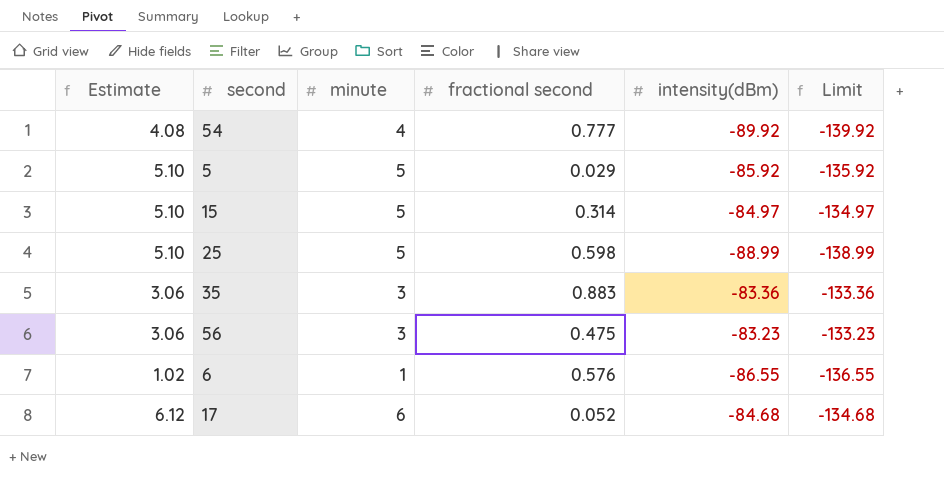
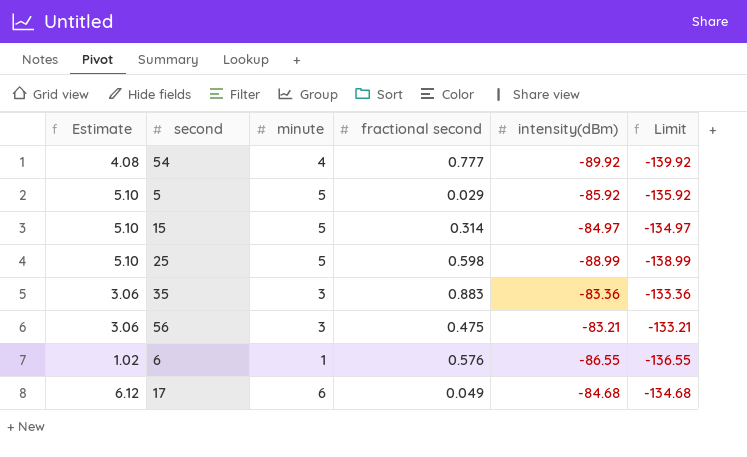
56 | intensity(dBm): -83.23 -> -83.21
56 | Limit: -133.23 -> -133.21
17 | fractional second: 0.052 -> 0.049

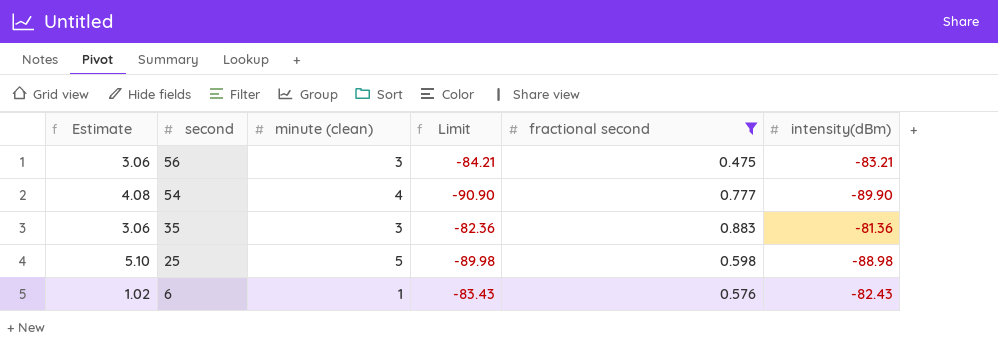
filter: none -> fractional second >= 0.475
row order: none -> second descending
column name: minute -> minute (clean)
column Limit | formula: [intensity(dBm)] - 50 -> [intensity(dBm)] - 1
column Limit | position: 6 -> 4
54 | intensity(dBm): -89.92 -> -89.90
35 | intensity(dBm): -83.36 -> -81.36
25 | intensity(dBm): -88.99 -> -88.98
6 | intensity(dBm): -86.55 -> -82.43

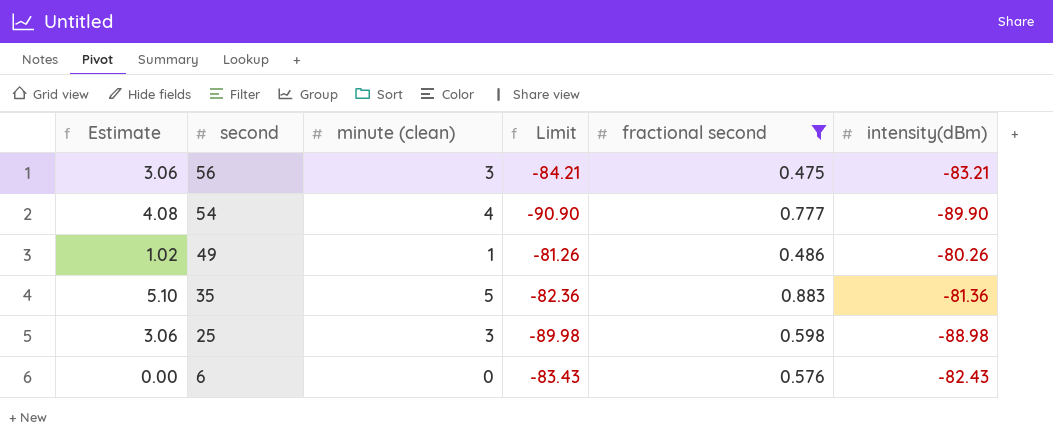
row 49: none -> 1.02 | 1 | -81.26 | 0.486 | -80.26
35 | Estimate: 3.06 -> 5.10
35 | minute (clean): 3 -> 5
25 | Estimate: 5.10 -> 3.06
25 | minute (clean): 5 -> 3
6 | Estimate: 1.02 -> 0.00
6 | minute (clean): 1 -> 0

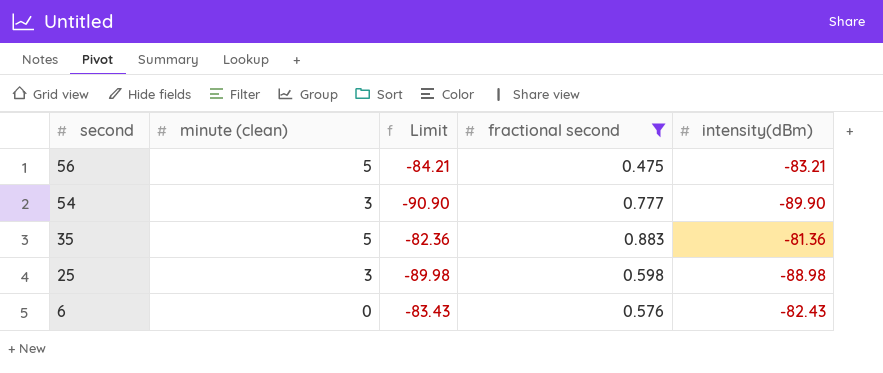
column Estimate | formula: [minute (clean)] * 1.02 -> none
row 49: 1.02 | 1 | -81.26 | 0.486 | -80.26 -> none
56 | minute (clean): 3 -> 5
54 | minute (clean): 4 -> 3

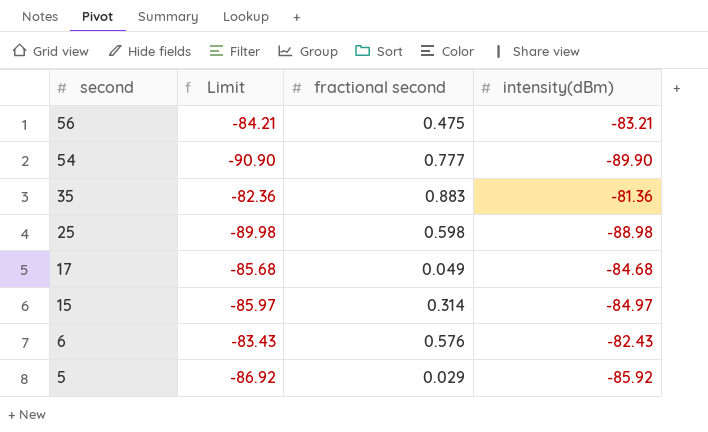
filter: fractional second >= 0.475 -> none
column minute (clean) | position: 2 -> none

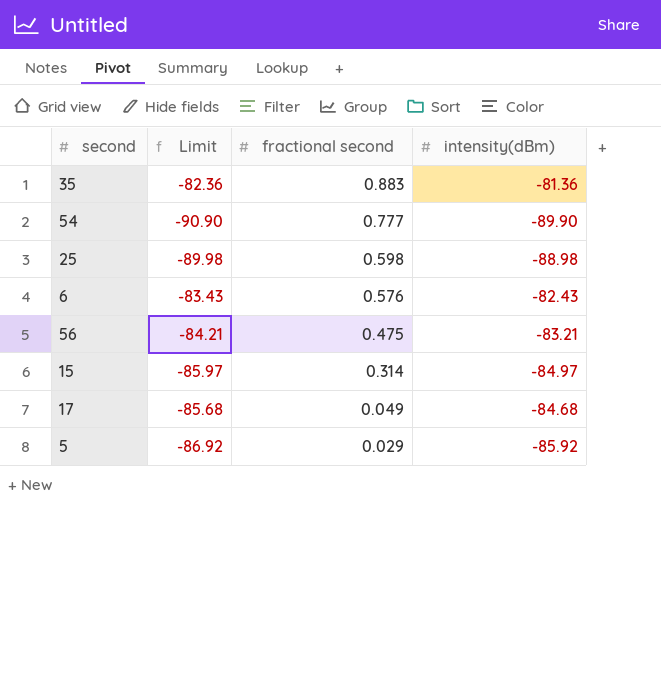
row order: second descending -> fractional second descending

